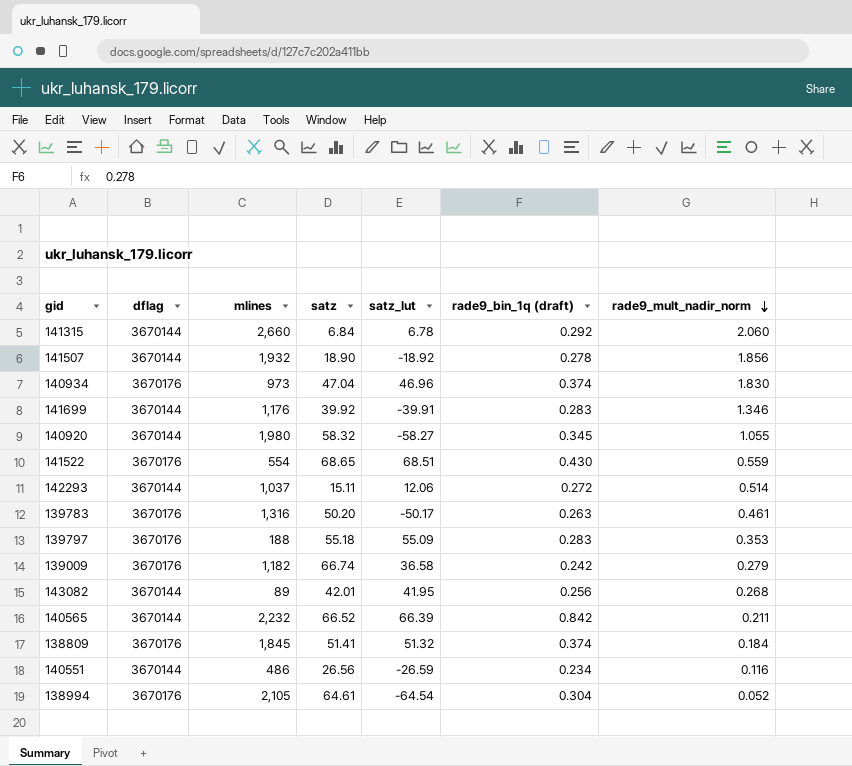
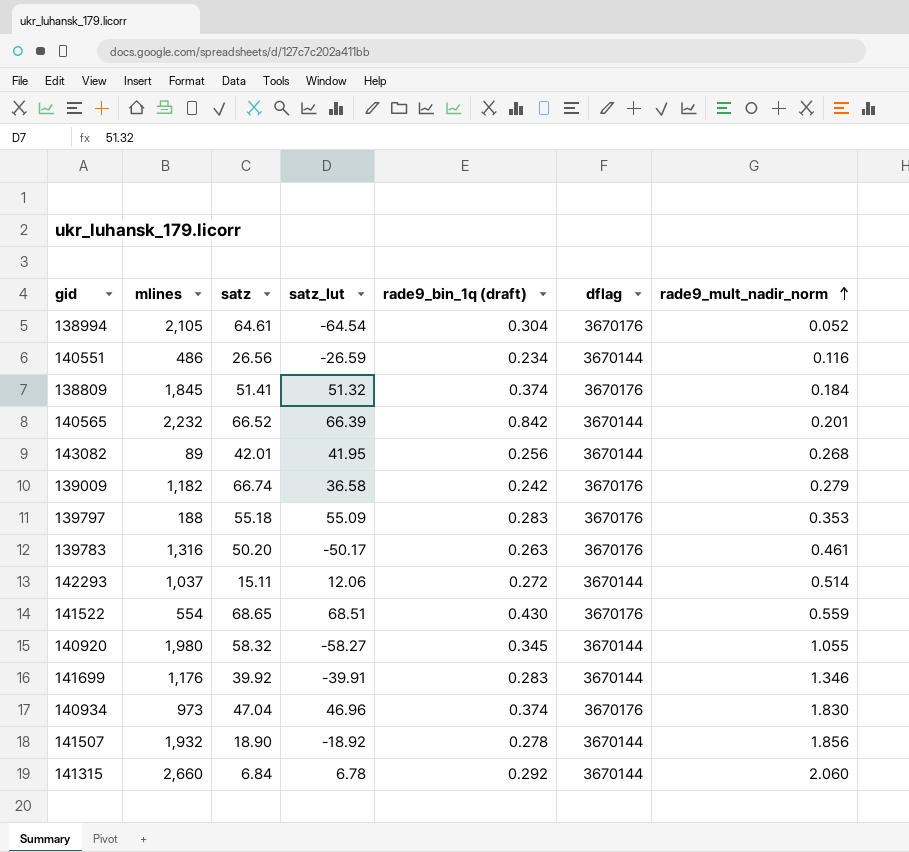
row order: rade9_mult_nadir_norm descending -> rade9_mult_nadir_norm ascending
column dflag | position: 2 -> 6
140565 | rade9_mult_nadir_norm: 0.211 -> 0.201

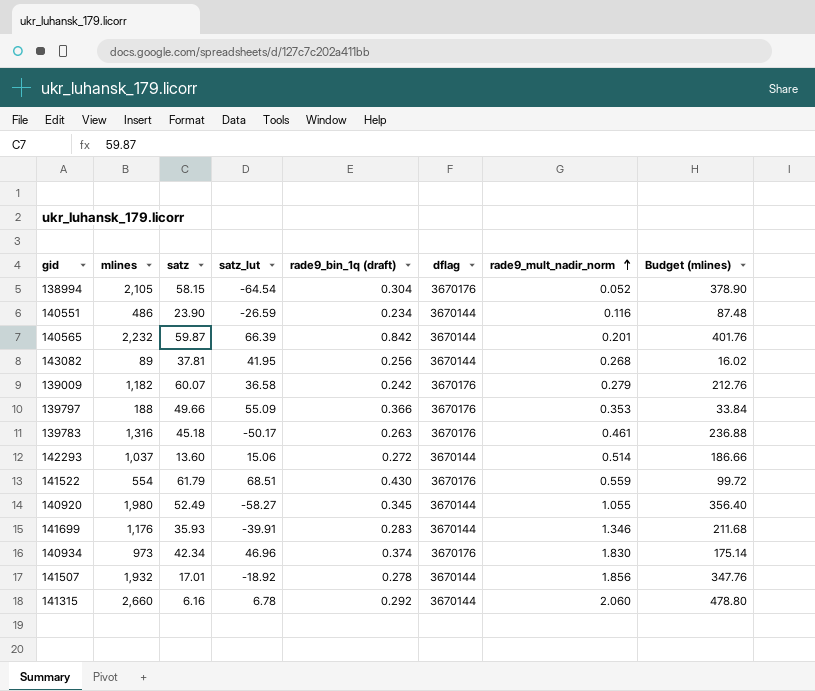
column Budget (mlines) | formula: none -> [mlines] * 0.18
row 138809: 1,845 | 51.41 | 51.32 | 0.374 | 3670176 | 0.184 -> none
138994 | satz: 64.61 -> 58.15
140551 | satz: 26.56 -> 23.90
140565 | satz: 66.52 -> 59.87
143082 | satz: 42.01 -> 37.81
139009 | satz: 66.74 -> 60.07
139797 | satz: 55.18 -> 49.66
139797 | rade9_bin_1q (draft): 0.283 -> 0.366
139783 | satz: 50.20 -> 45.18
142293 | satz: 15.11 -> 13.60
142293 | satz_lut: 12.06 -> 15.06
141522 | satz: 68.65 -> 61.79
140920 | satz: 58.32 -> 52.49
141699 | satz: 39.92 -> 35.93
140934 | satz: 47.04 -> 42.34
141507 | satz: 18.90 -> 17.01
141315 | satz: 6.84 -> 6.16

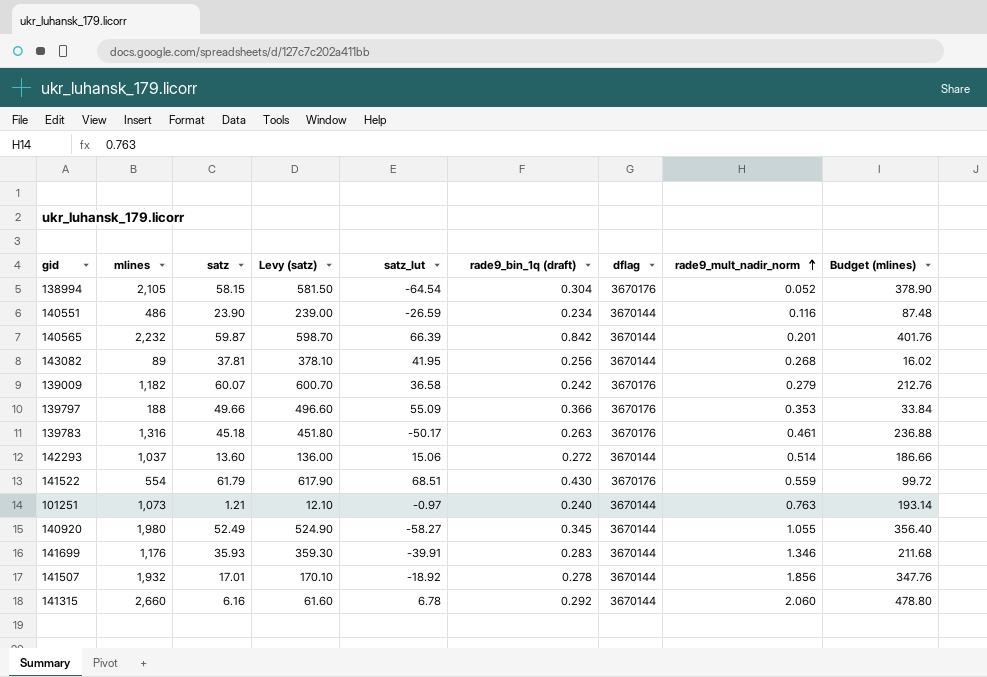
column Levy (satz) | formula: none -> [satz] * 10
row 140934: 973 | 42.34 | 46.96 | 0.374 | 3670176 | 1.830 | 175.14 -> none
row 101251: none -> 1,073 | 1.21 | 12.10 | -0.97 | 0.240 | 3670144 | 0.763 | 193.14

